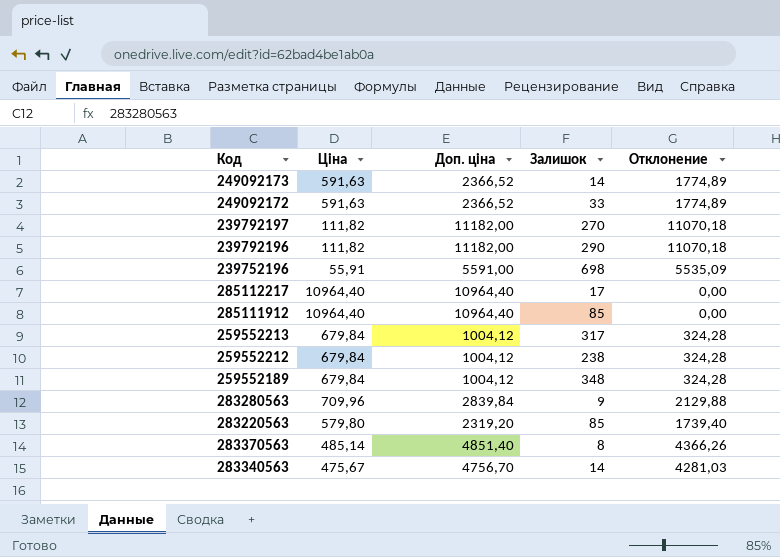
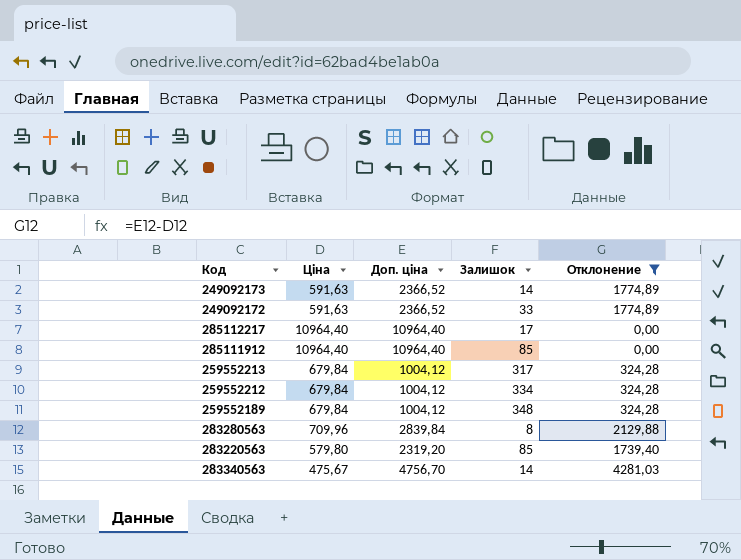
filter: none -> Отклонение <= 4281,03
259552212 | Залишок: 238 -> 334
283280563 | Залишок: 9 -> 8

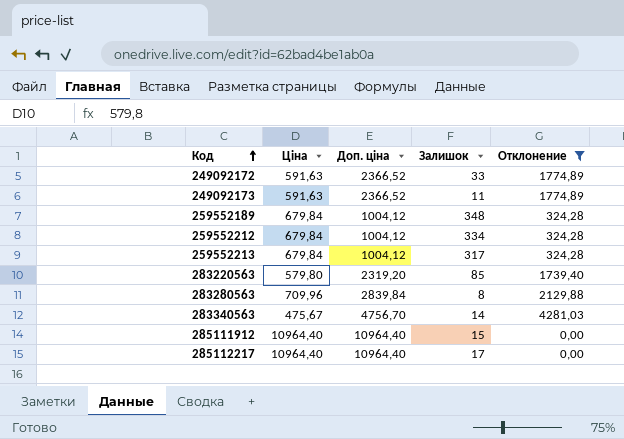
row order: none -> Код ascending
249092173 | Залишок: 14 -> 11
285111912 | Залишок: 85 -> 15

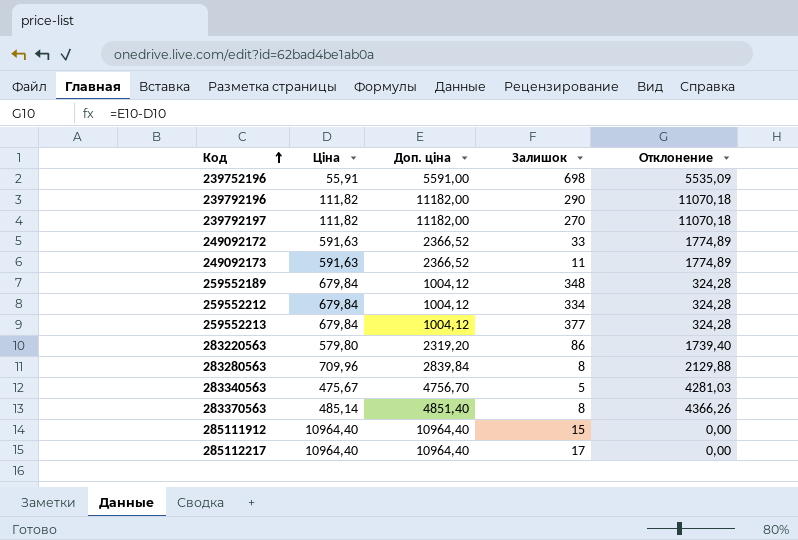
filter: Отклонение <= 4281,03 -> none
259552213 | Залишок: 317 -> 377
283220563 | Залишок: 85 -> 86
283340563 | Залишок: 14 -> 5

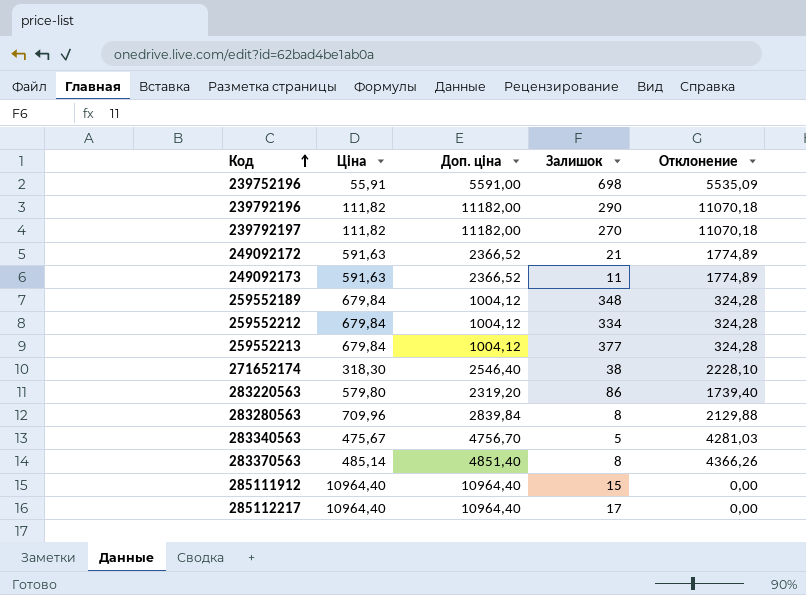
249092172 | Залишок: 33 -> 21
row 271652174: none -> 318,30 | 2546,40 | 38 | 2228,10

